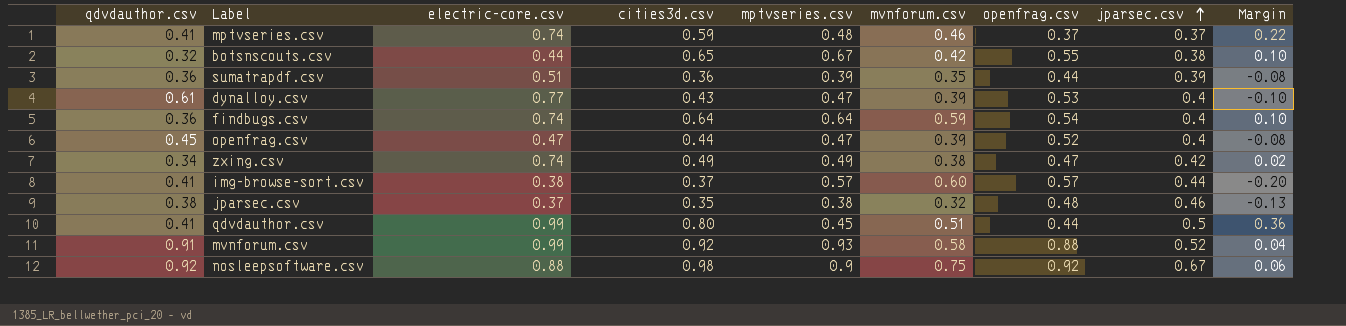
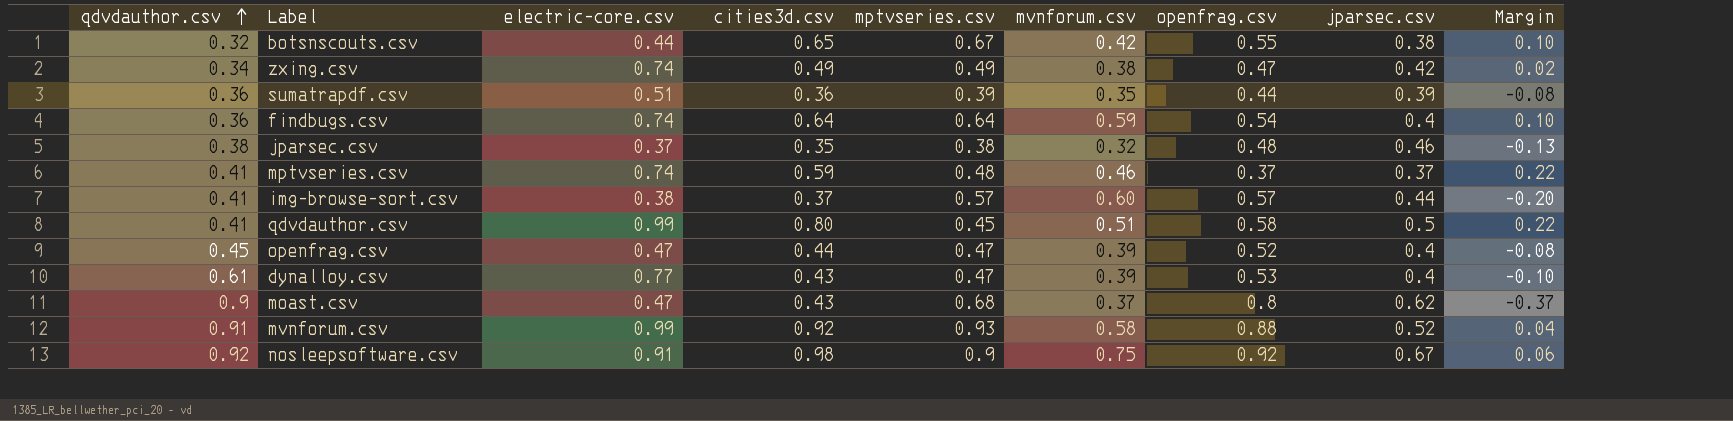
row order: jparsec.csv ascending -> qdvdauthor.csv ascending
qdvdauthor.csv | openfrag.csv: 0.44 -> 0.58
qdvdauthor.csv | Margin: 0.36 -> 0.22
row moast.csv: none -> 0.9 | 0.47 | 0.43 | 0.68 | 0.37 | 0.8 | 0.62 | -0.37
nosleepsoftware.csv | electric-core.csv: 0.88 -> 0.91

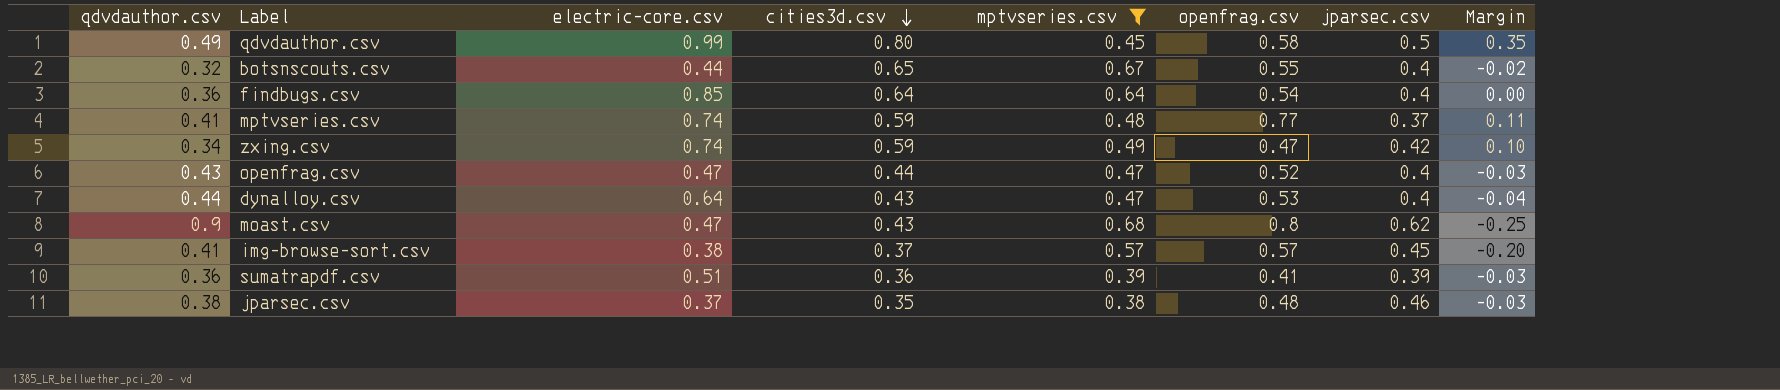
filter: none -> mptvseries.csv <= 0.68
row order: qdvdauthor.csv ascending -> cities3d.csv descending
column mvnforum.csv | position: 6 -> none
column Margin | formula: [cities3d.csv] - [openfrag.csv] -> [cities3d.csv] - [mptvseries.csv]
qdvdauthor.csv | qdvdauthor.csv: 0.41 -> 0.49
botsnscouts.csv | jparsec.csv: 0.38 -> 0.4
findbugs.csv | electric-core.csv: 0.74 -> 0.85
mptvseries.csv | openfrag.csv: 0.37 -> 0.77
zxing.csv | cities3d.csv: 0.49 -> 0.59
openfrag.csv | qdvdauthor.csv: 0.45 -> 0.43
dynalloy.csv | qdvdauthor.csv: 0.61 -> 0.44
dynalloy.csv | electric-core.csv: 0.77 -> 0.64
img-browse-sort.csv | jparsec.csv: 0.44 -> 0.45
sumatrapdf.csv | openfrag.csv: 0.44 -> 0.41

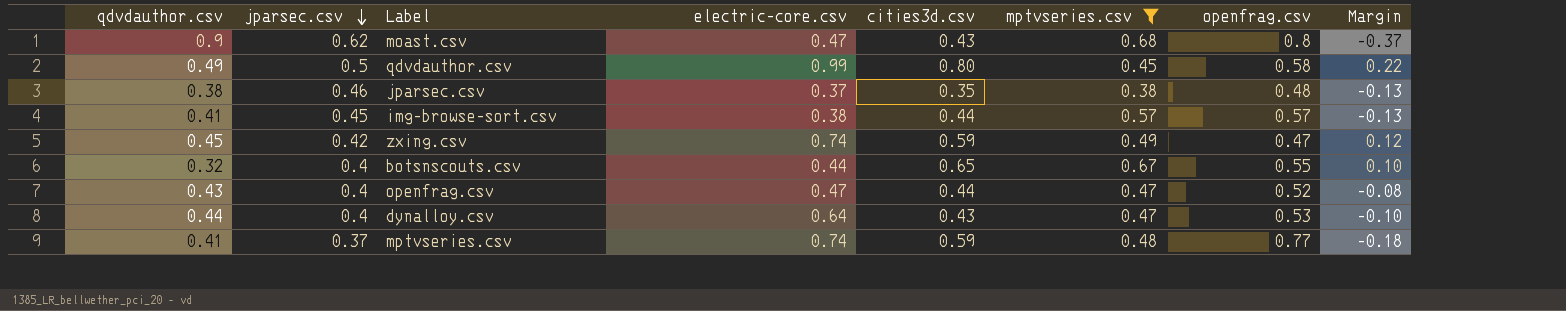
row order: cities3d.csv descending -> jparsec.csv descending
column jparsec.csv | position: 7 -> 2
column Margin | formula: [cities3d.csv] - [mptvseries.csv] -> [cities3d.csv] - [openfrag.csv]
row findbugs.csv: 0.36 | 0.85 | 0.64 | 0.64 | 0.54 | 0.4 | 0.00 -> none
row sumatrapdf.csv: 0.36 | 0.51 | 0.36 | 0.39 | 0.41 | 0.39 | -0.03 -> none
img-browse-sort.csv | cities3d.csv: 0.37 -> 0.44
zxing.csv | qdvdauthor.csv: 0.34 -> 0.45

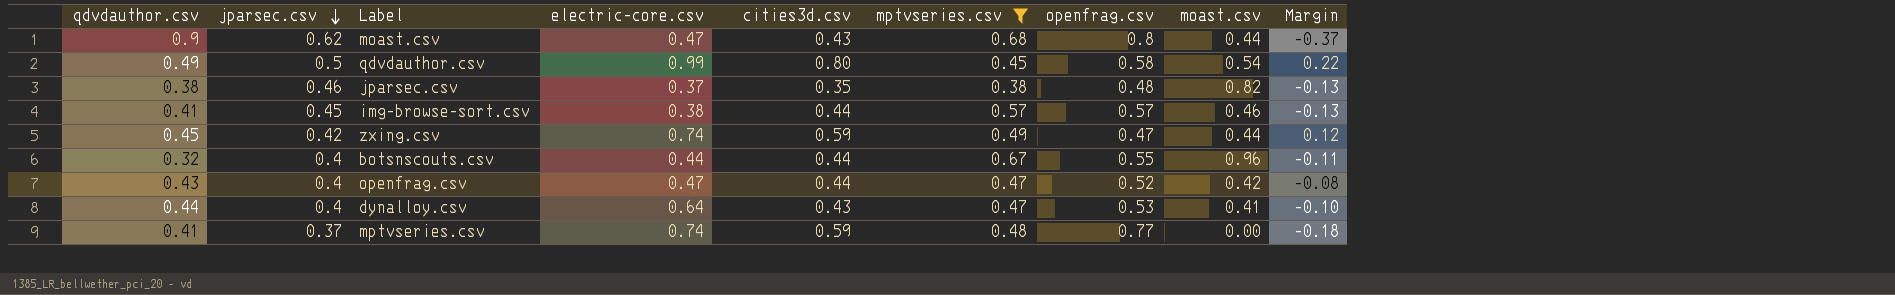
column moast.csv | position: none -> 8
botsnscouts.csv | cities3d.csv: 0.65 -> 0.44
botsnscouts.csv | Margin: 0.10 -> -0.11

